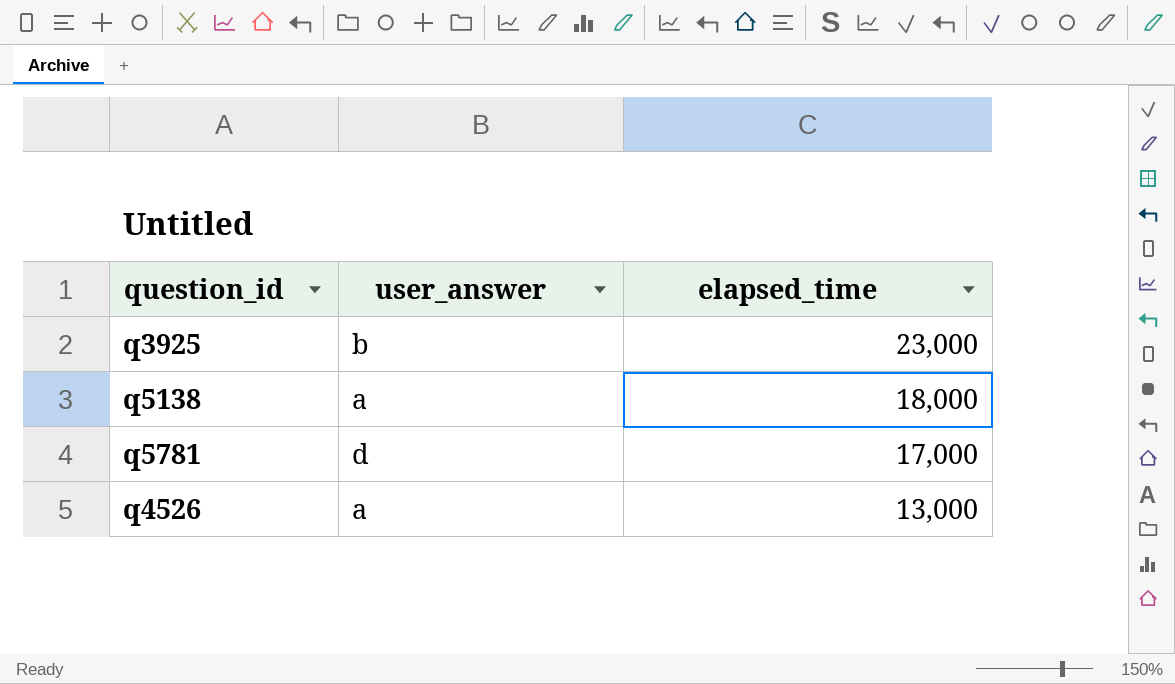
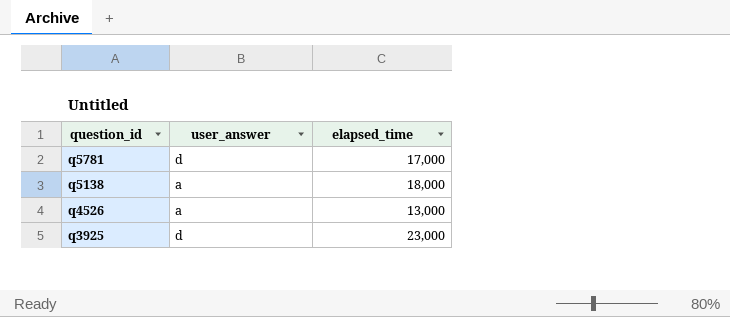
row order: elapsed_time descending -> question_id descending
q3925 | user_answer: b -> d

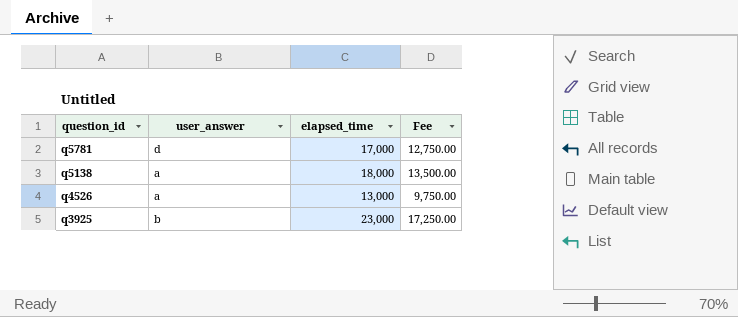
column Fee | formula: none -> [elapsed_time] * 0.75
q3925 | user_answer: d -> b

